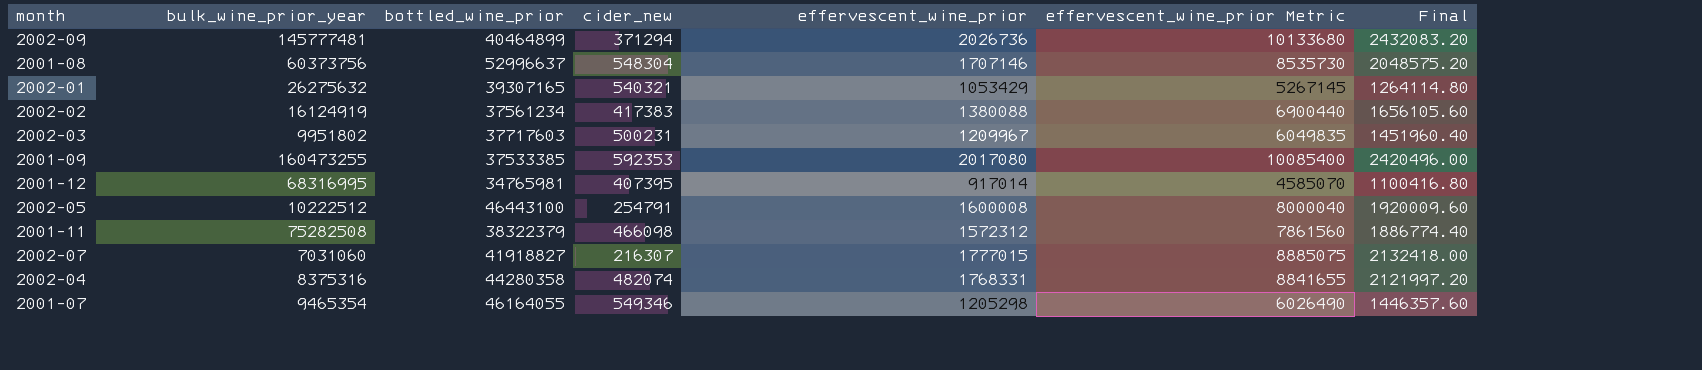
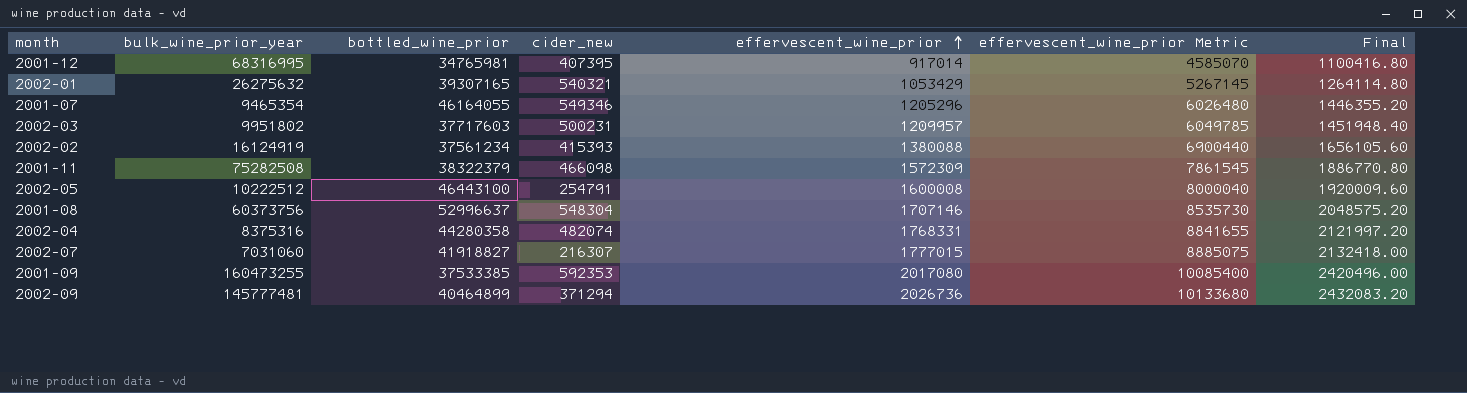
row order: none -> effervescent_wine_prior ascending
2001-07 | effervescent_wine_prior: 1205298 -> 1205296
2001-07 | effervescent_wine_prior Metric: 6026490 -> 6026480
2001-07 | Final: 1446357.60 -> 1446355.20
2002-03 | effervescent_wine_prior: 1209967 -> 1209957
2002-03 | effervescent_wine_prior Metric: 6049835 -> 6049785
2002-03 | Final: 1451960.40 -> 1451948.40
2002-02 | cider_new: 417383 -> 415393
2001-11 | effervescent_wine_prior: 1572312 -> 1572309
2001-11 | effervescent_wine_prior Metric: 7861560 -> 7861545
2001-11 | Final: 1886774.40 -> 1886770.80

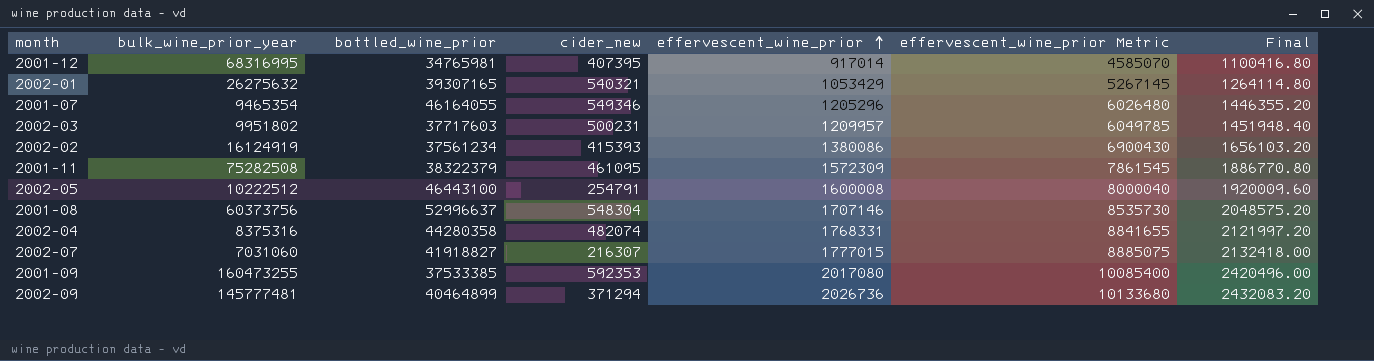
2002-02 | effervescent_wine_prior: 1380088 -> 1380086
2002-02 | effervescent_wine_prior Metric: 6900440 -> 6900430
2002-02 | Final: 1656105.60 -> 1656103.20
2001-11 | cider_new: 466098 -> 461095

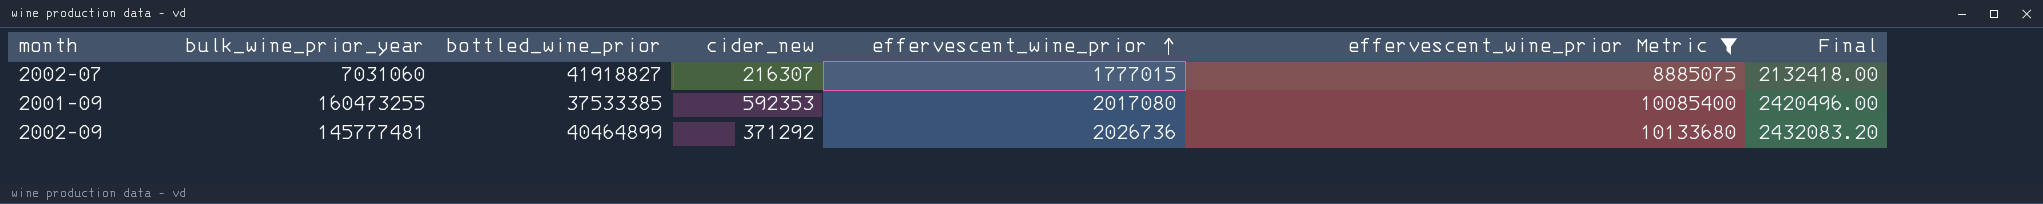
filter: none -> effervescent_wine_prior Metric >= 8885075
2002-09 | cider_new: 371294 -> 371292

